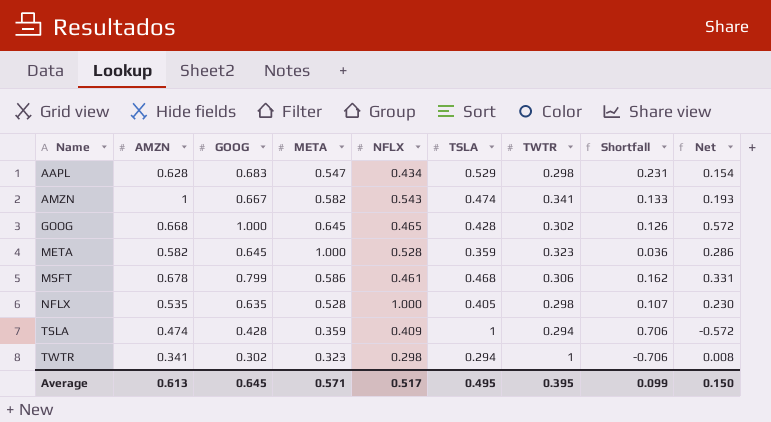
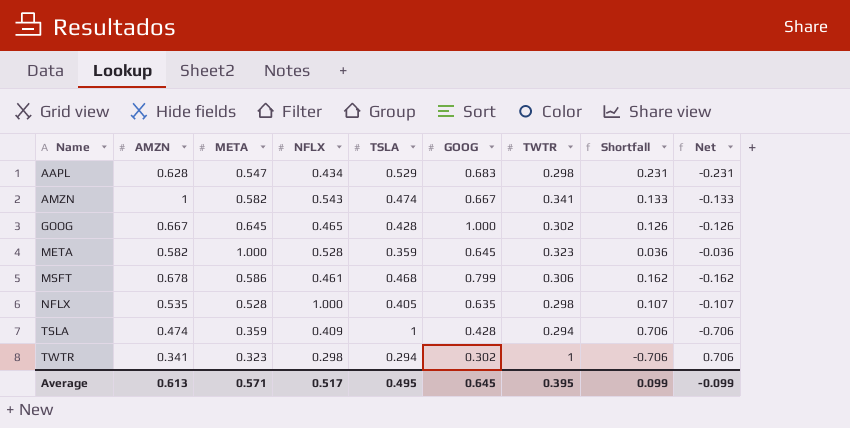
column GOOG | position: 3 -> 6
column Net | formula: [GOOG] - [TSLA] -> [TWTR] - [TSLA]
GOOG | AMZN: 0.668 -> 0.667
Average | Net: 0.150 -> -0.099

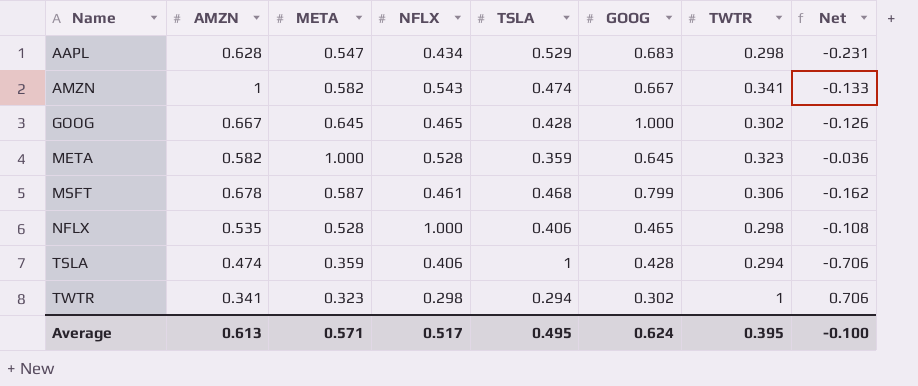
column Shortfall | formula: [TSLA] - [TWTR] -> none
MSFT | META: 0.586 -> 0.587
NFLX | TSLA: 0.405 -> 0.406
NFLX | GOOG: 0.635 -> 0.465
NFLX | Net: -0.107 -> -0.108
TSLA | NFLX: 0.409 -> 0.406
Average | GOOG: 0.645 -> 0.624
Average | Net: -0.099 -> -0.100

